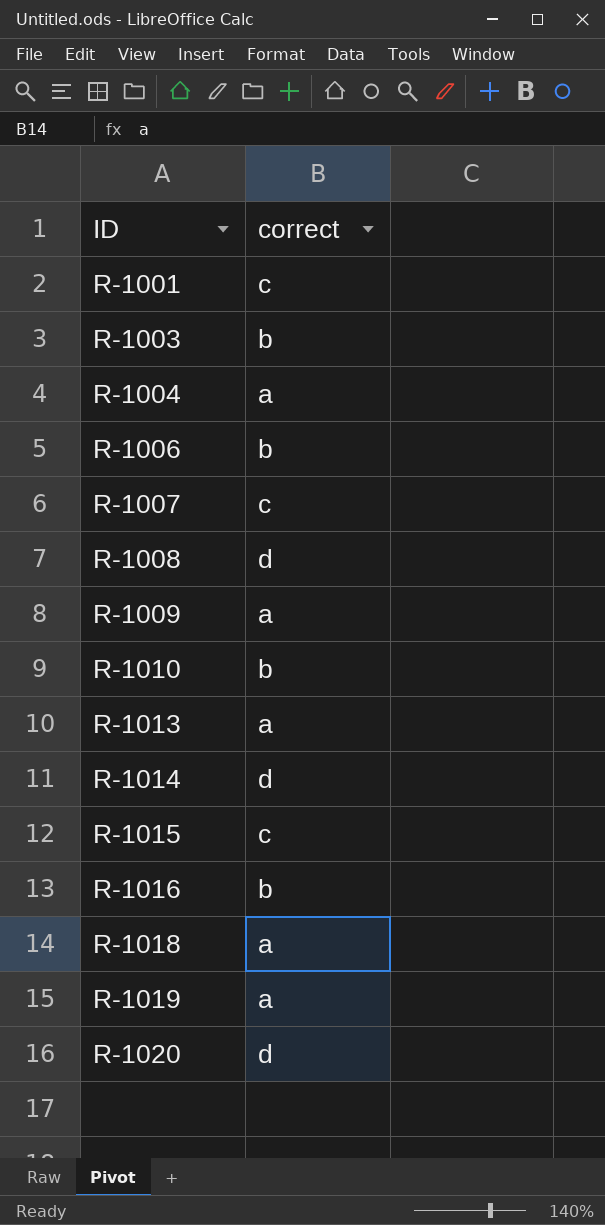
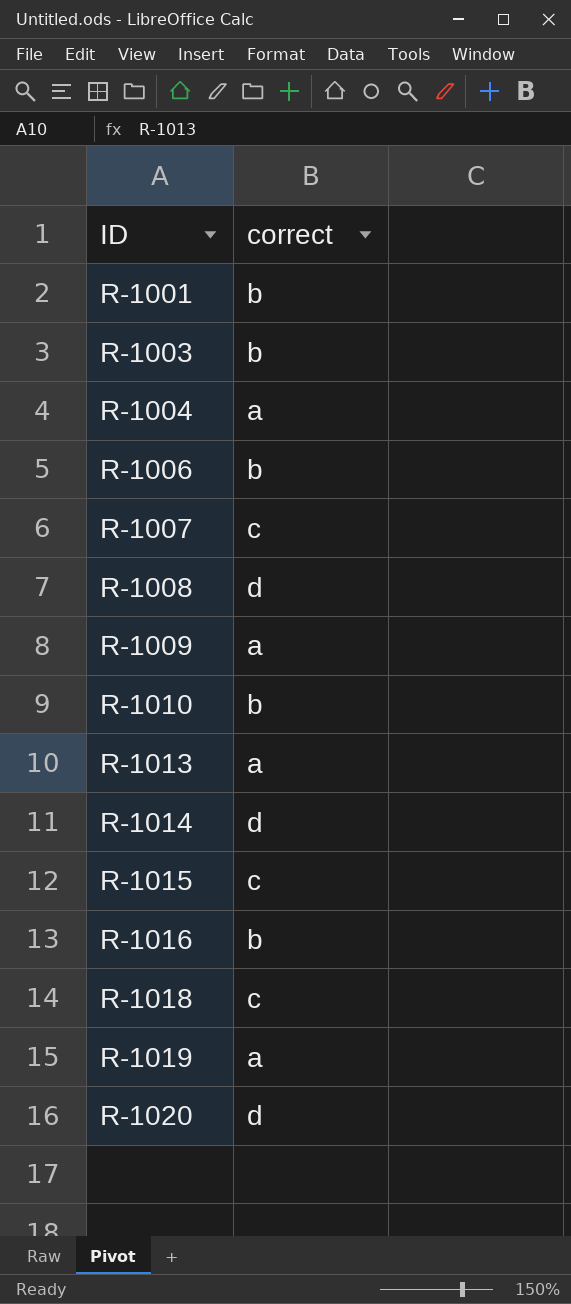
R-1001 | correct: c -> b
R-1018 | correct: a -> c

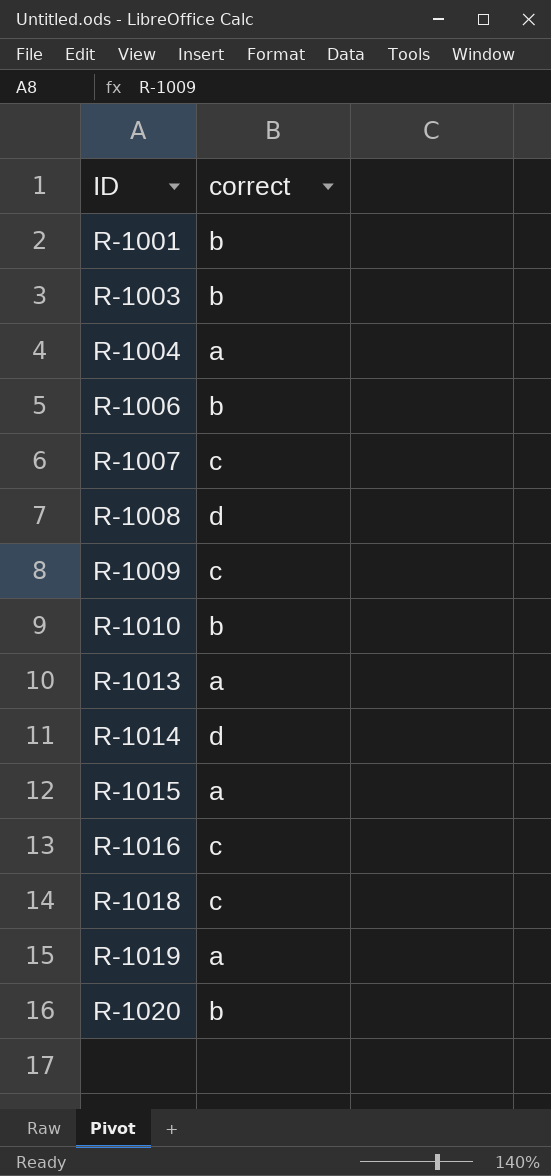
R-1009 | correct: a -> c
R-1015 | correct: c -> a
R-1016 | correct: b -> c
R-1020 | correct: d -> b

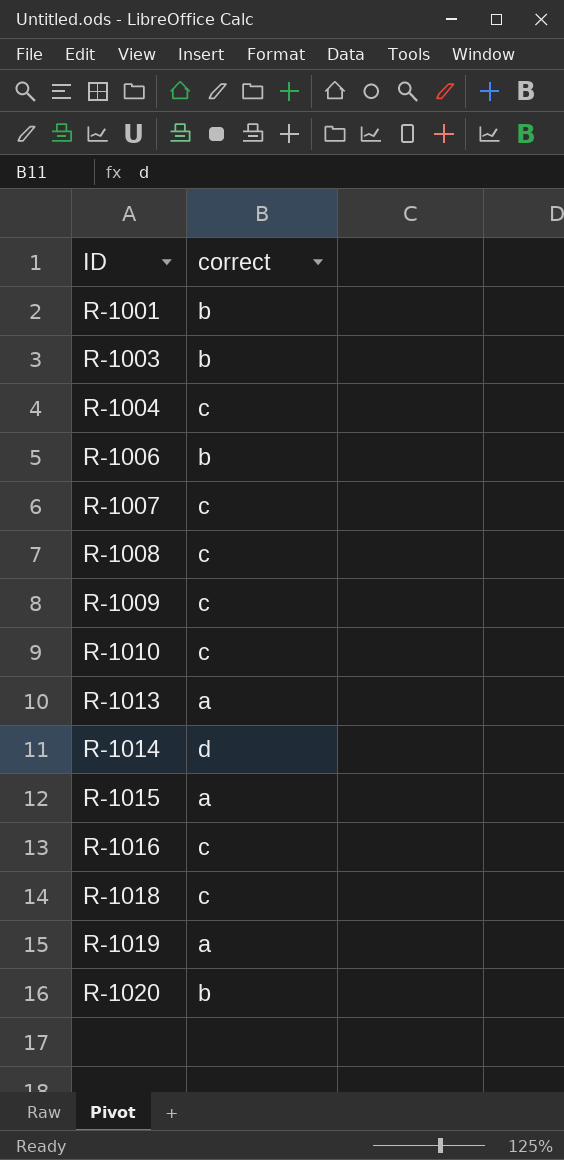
R-1004 | correct: a -> c
R-1008 | correct: d -> c
R-1010 | correct: b -> c

